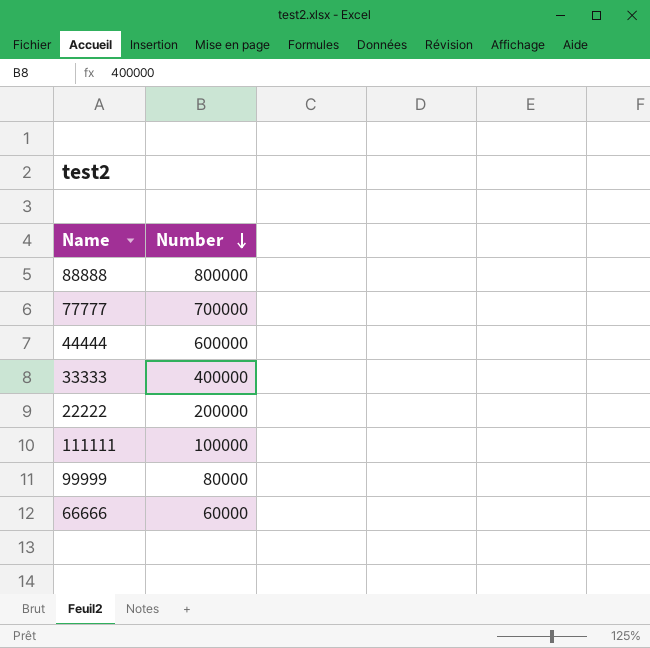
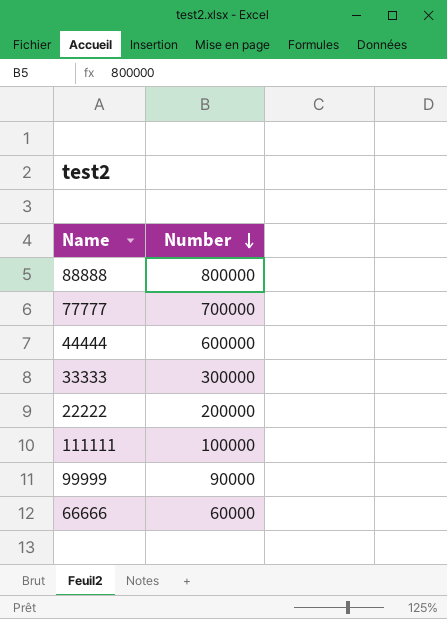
33333 | Number: 400000 -> 300000
99999 | Number: 80000 -> 90000

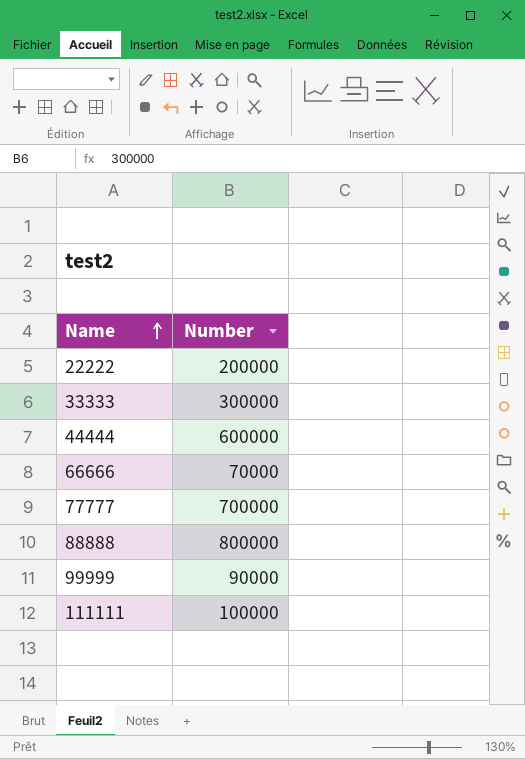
row order: Number descending -> Name ascending
66666 | Number: 60000 -> 70000

